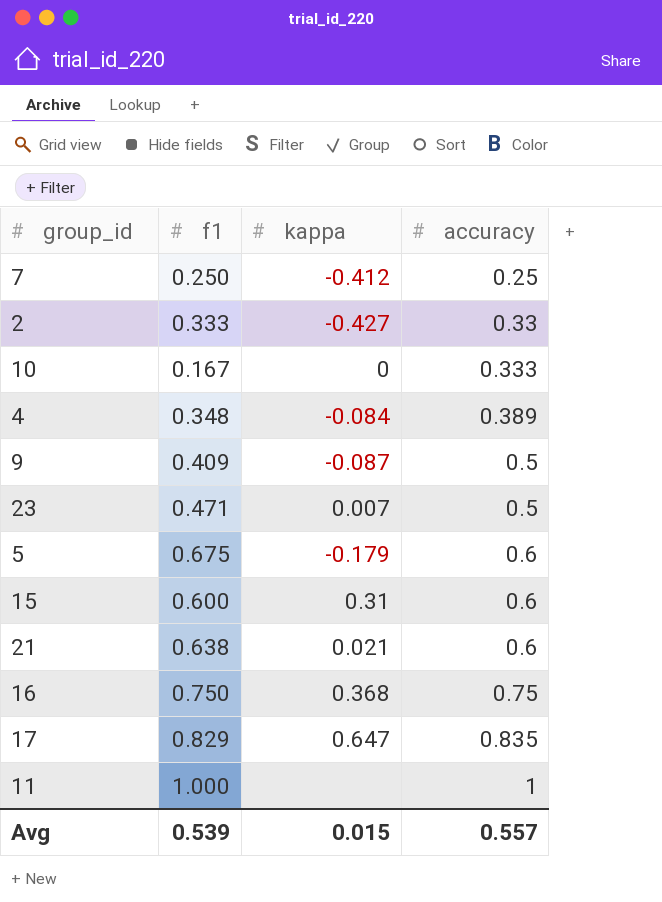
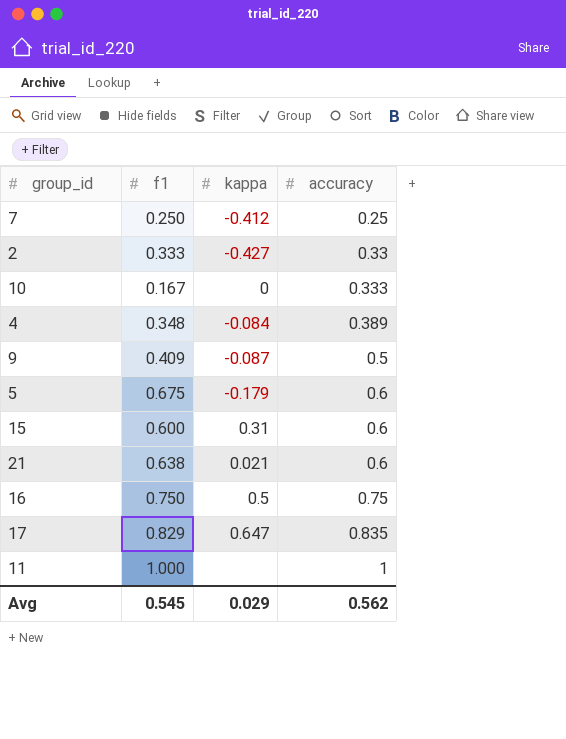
row 23: 0.471 | 0.007 | 0.5 -> none
16 | kappa: 0.368 -> 0.5
Avg | f1: 0.539 -> 0.545
Avg | kappa: 0.015 -> 0.029
Avg | accuracy: 0.557 -> 0.562

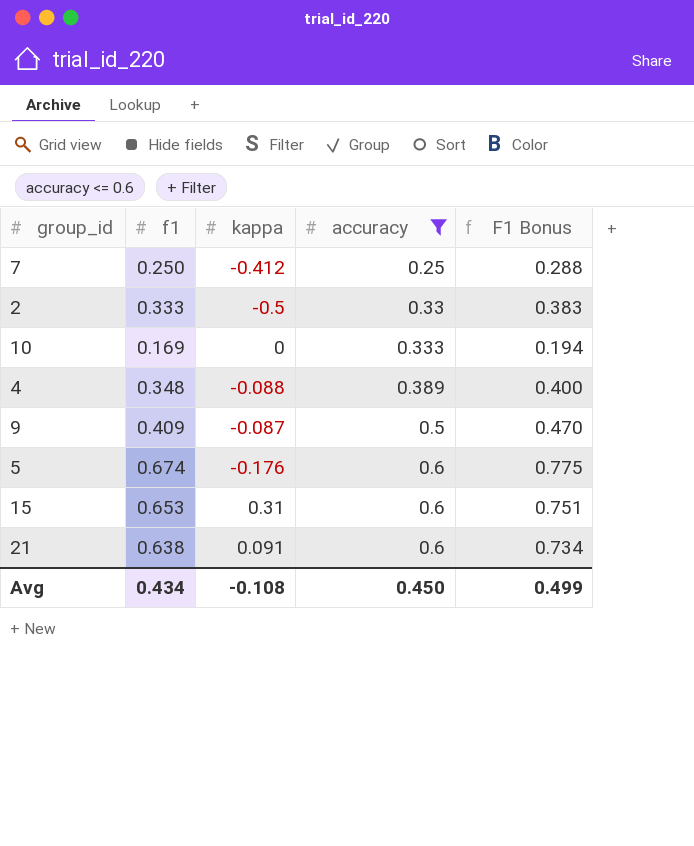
filter: none -> accuracy <= 0.6
column F1 Bonus | formula: none -> [f1] * 1.15
2 | kappa: -0.427 -> -0.5
10 | f1: 0.167 -> 0.169
4 | kappa: -0.084 -> -0.088
5 | f1: 0.675 -> 0.674
5 | kappa: -0.179 -> -0.176
15 | f1: 0.600 -> 0.653
21 | kappa: 0.021 -> 0.091
Avg | f1: 0.545 -> 0.434
Avg | kappa: 0.029 -> -0.108
Avg | accuracy: 0.562 -> 0.450

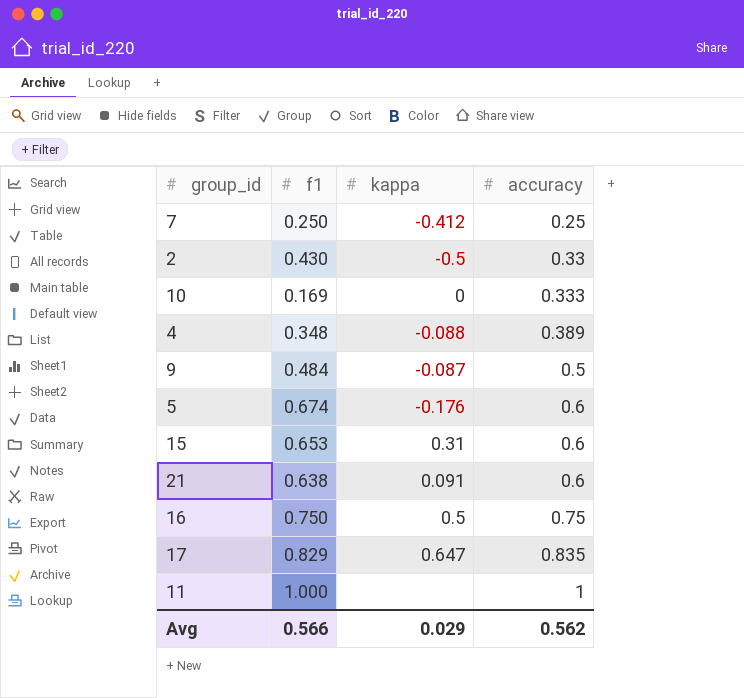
filter: accuracy <= 0.6 -> none
column F1 Bonus | formula: [f1] * 1.15 -> none
2 | f1: 0.333 -> 0.430
9 | f1: 0.409 -> 0.484
Avg | f1: 0.434 -> 0.566
Avg | kappa: -0.108 -> 0.029
Avg | accuracy: 0.450 -> 0.562

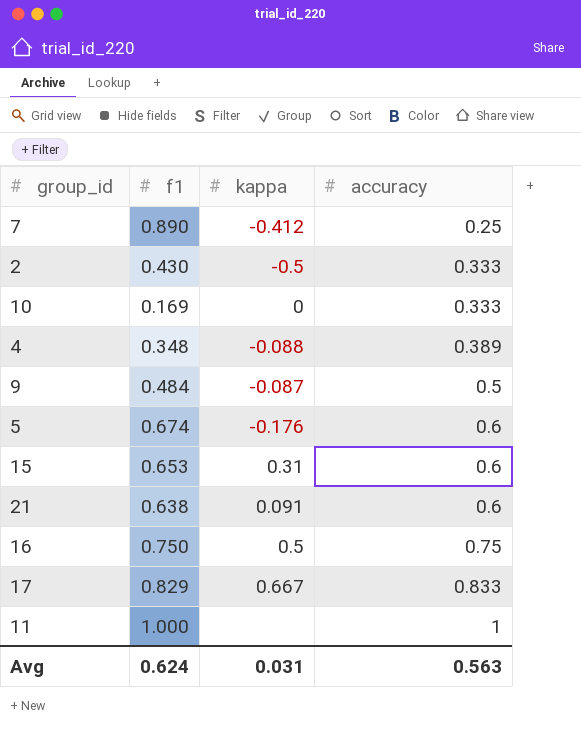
7 | f1: 0.250 -> 0.890
2 | accuracy: 0.33 -> 0.333
17 | kappa: 0.647 -> 0.667
17 | accuracy: 0.835 -> 0.833
Avg | f1: 0.566 -> 0.624
Avg | kappa: 0.029 -> 0.031
Avg | accuracy: 0.562 -> 0.563

